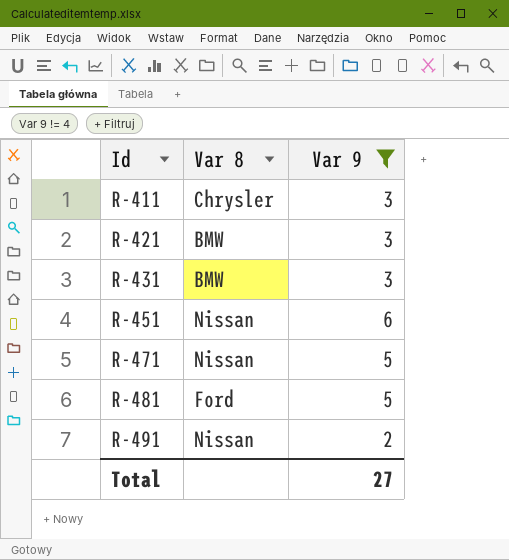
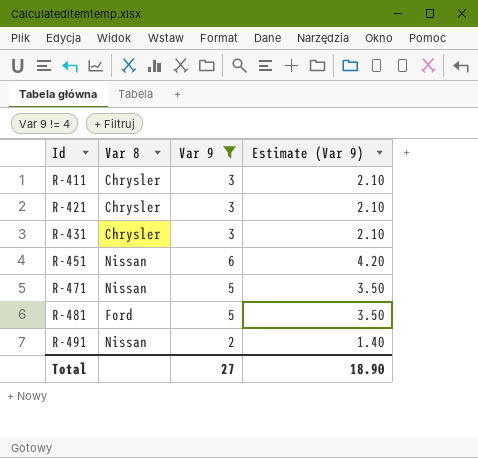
column Estimate (Var 9) | formula: none -> [Var 9] * 0.7
R-421 | Var 8: BMW -> Chrysler
R-431 | Var 8: BMW -> Chrysler

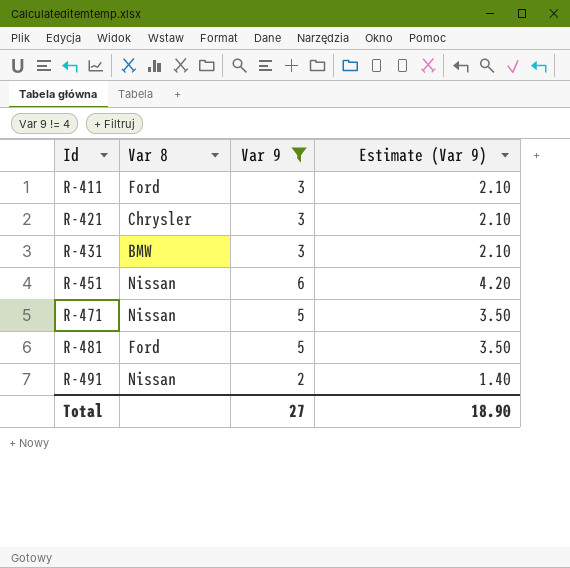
R-411 | Var 8: Chrysler -> Ford
R-431 | Var 8: Chrysler -> BMW

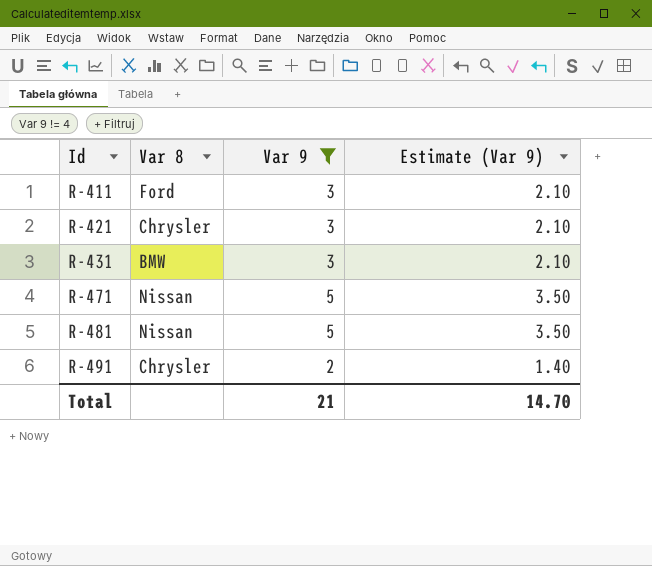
row R-451: Nissan | 6 | 4.20 -> none
R-481 | Var 8: Ford -> Nissan
R-491 | Var 8: Nissan -> Chrysler
Total | Var 9: 27 -> 21
Total | Estimate (Var 9): 18.90 -> 14.70

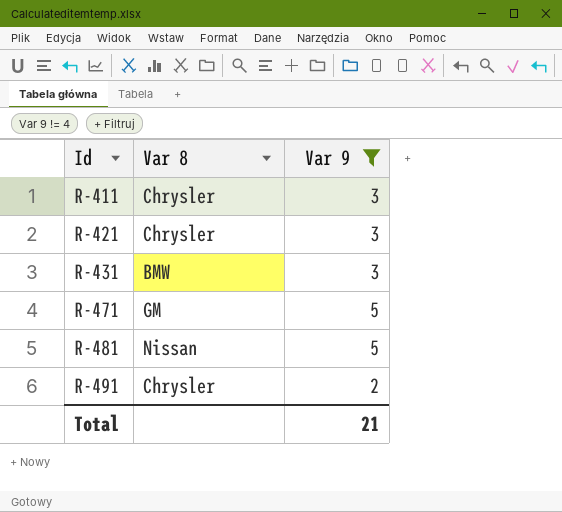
column Estimate (Var 9) | formula: [Var 9] * 0.7 -> none
R-411 | Var 8: Ford -> Chrysler
R-471 | Var 8: Nissan -> GM

